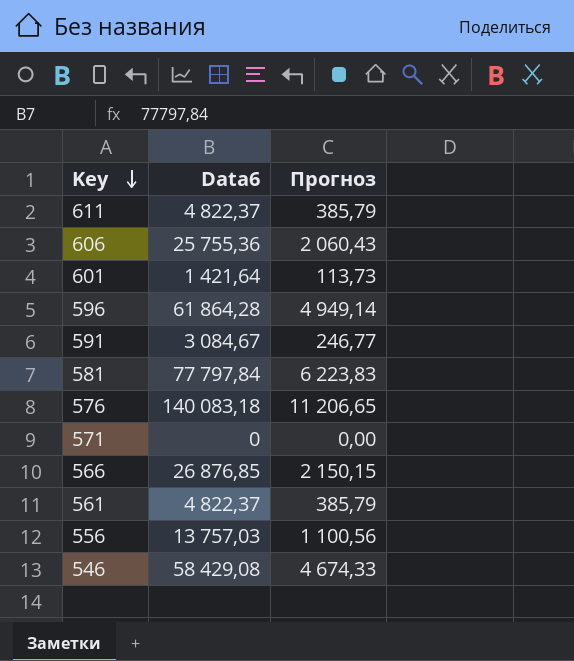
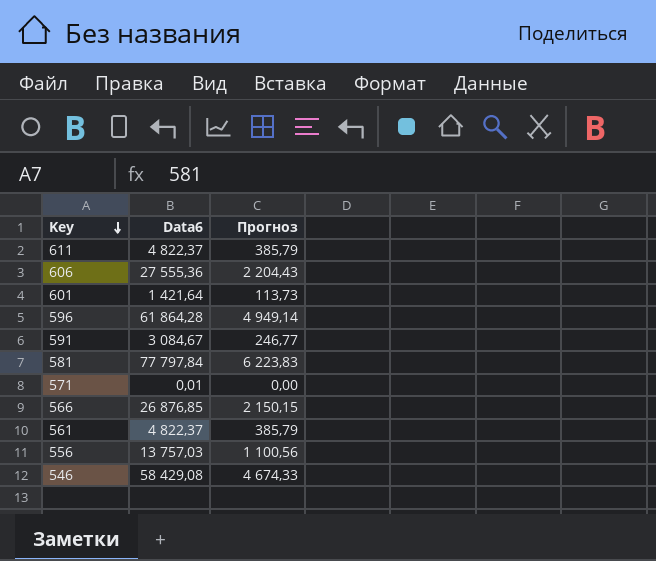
row 576: 140 083,18 | 11 206,65 -> none
606 | Data6: 25 755,36 -> 27 555,36
606 | Прогноз: 2 060,43 -> 2 204,43
571 | Data6: 0 -> 0,01

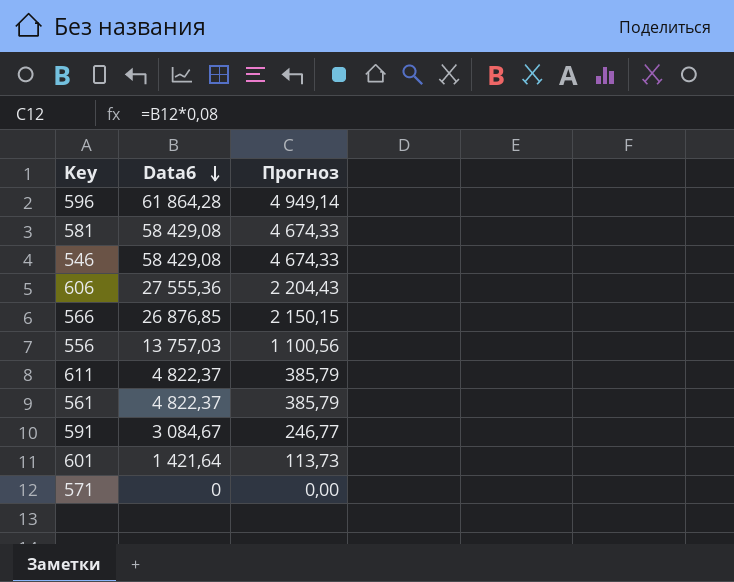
row order: Key descending -> Data6 descending
581 | Data6: 77 797,84 -> 58 429,08
581 | Прогноз: 6 223,83 -> 4 674,33
571 | Data6: 0,01 -> 0

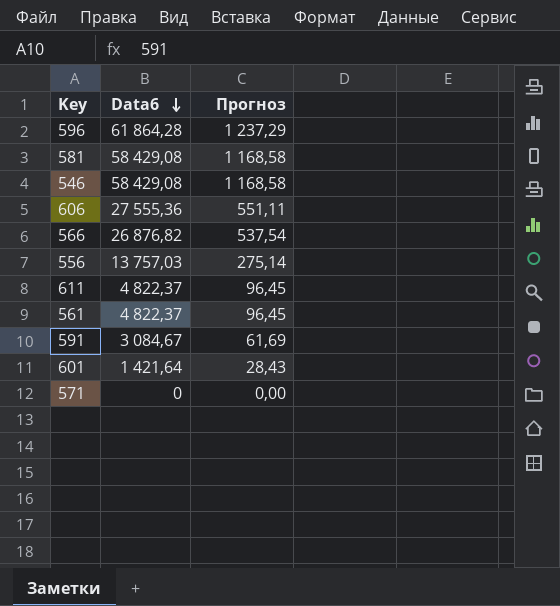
column Прогноз | formula: [Data6] * 0,08 -> [Data6] * 0,02
566 | Data6: 26 876,85 -> 26 876,82

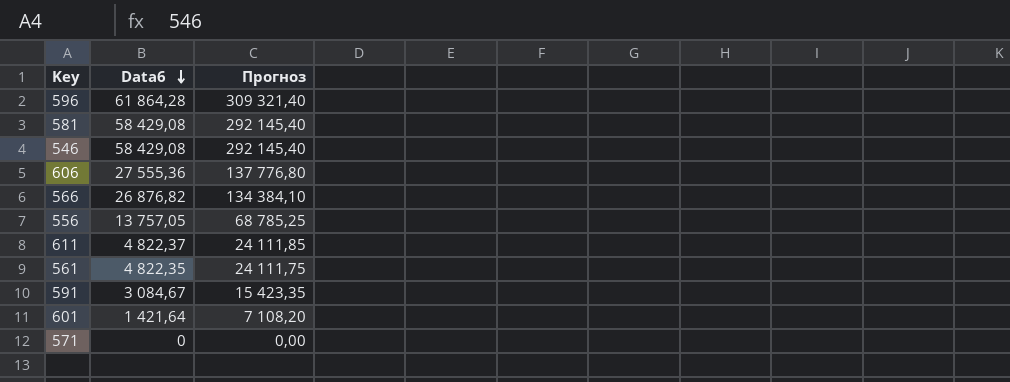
column Прогноз | formula: [Data6] * 0,02 -> [Data6] * 5
556 | Data6: 13 757,03 -> 13 757,05
561 | Data6: 4 822,37 -> 4 822,35

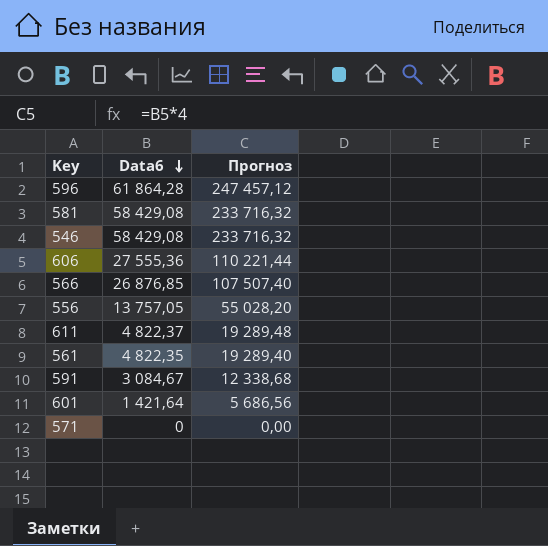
column Прогноз | formula: [Data6] * 5 -> [Data6] * 4
566 | Data6: 26 876,82 -> 26 876,85

